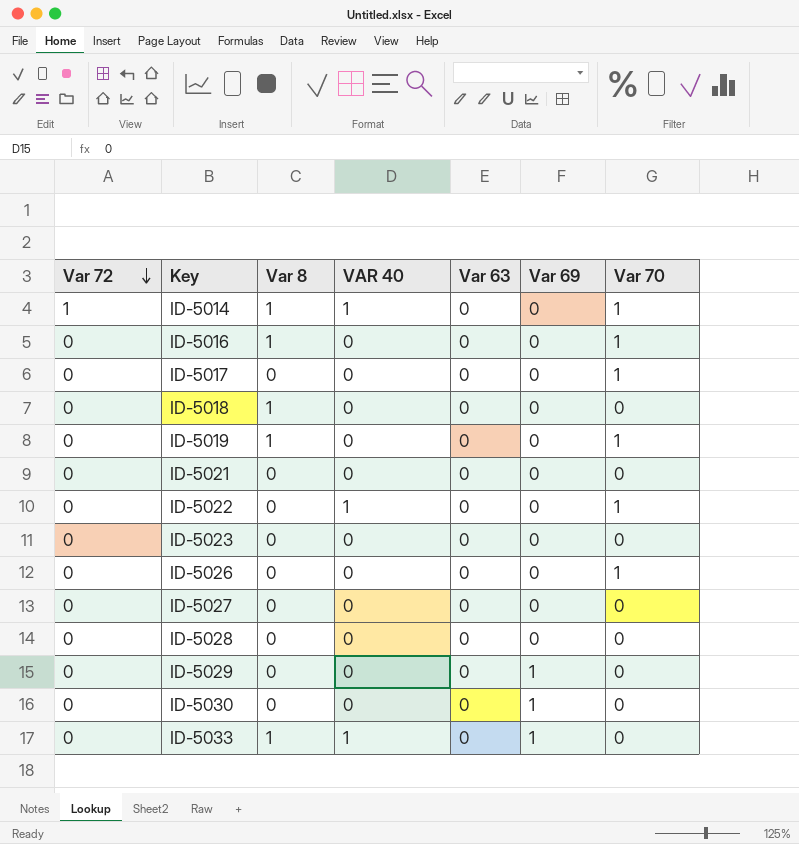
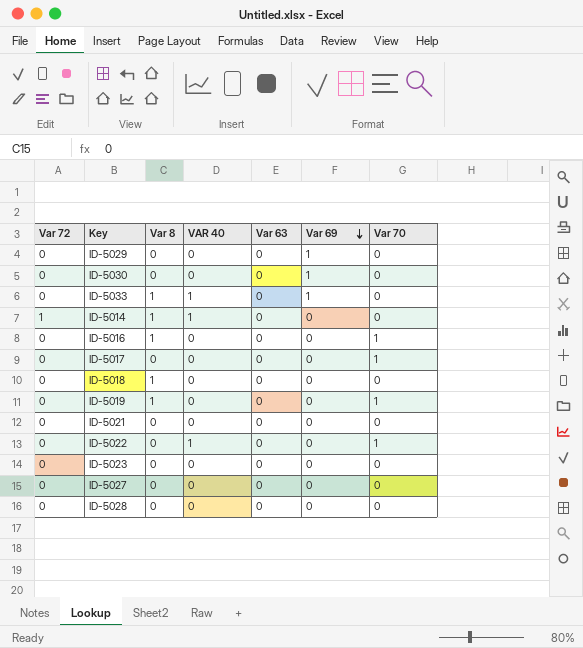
row order: Var 72 descending -> Var 69 descending
row ID-5026: 0 | 0 | 0 | 0 | 0 | 1 -> none
ID-5014 | Var 70: 1 -> 0

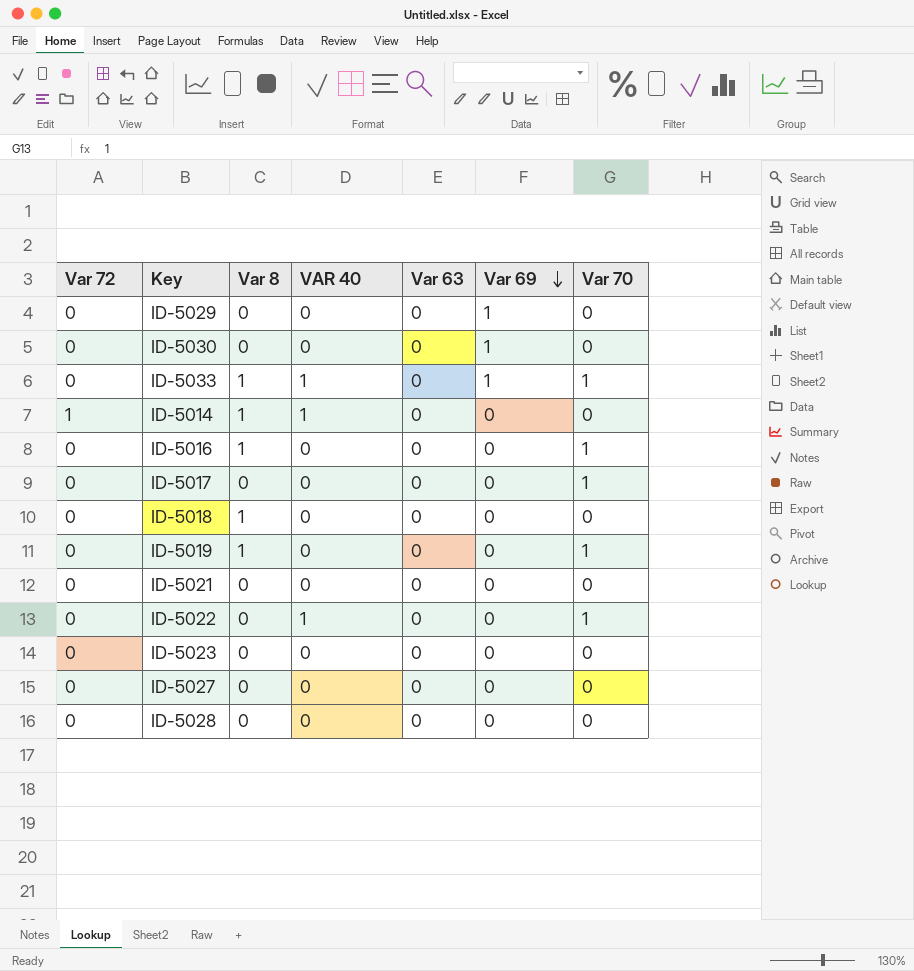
ID-5033 | Var 70: 0 -> 1

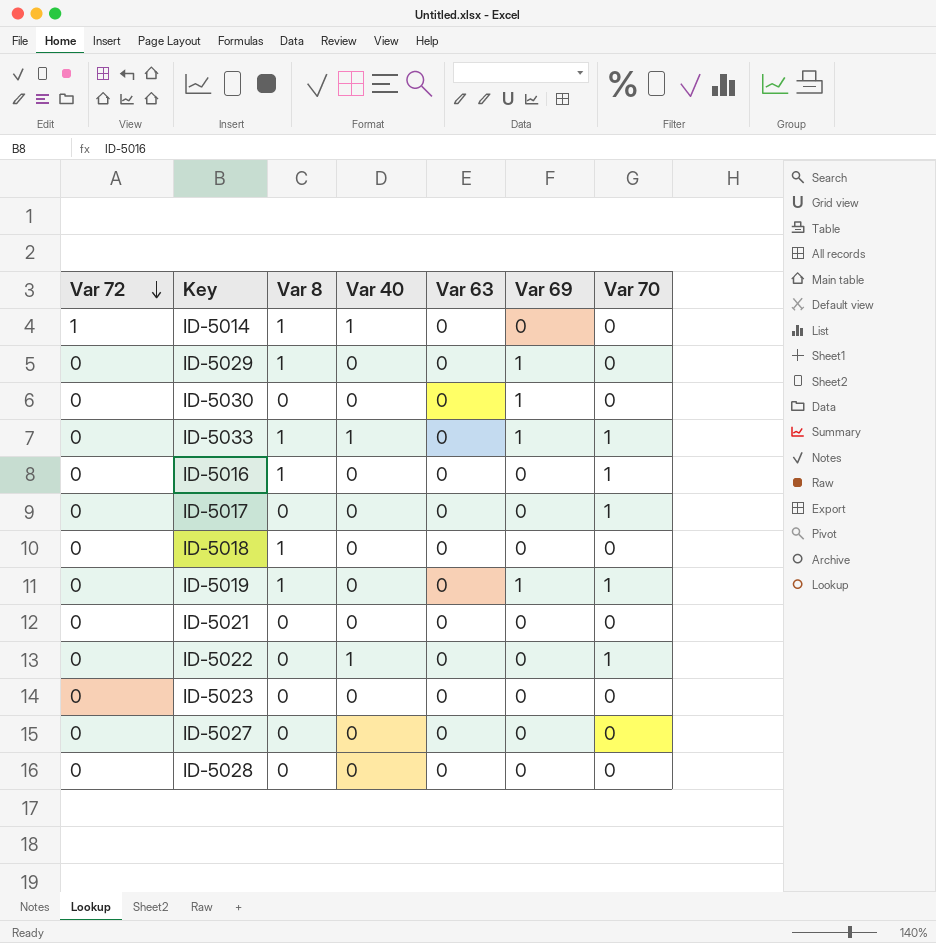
row order: Var 69 descending -> Var 72 descending
column name: VAR 40 -> Var 40
ID-5029 | Var 8: 0 -> 1
ID-5019 | Var 69: 0 -> 1

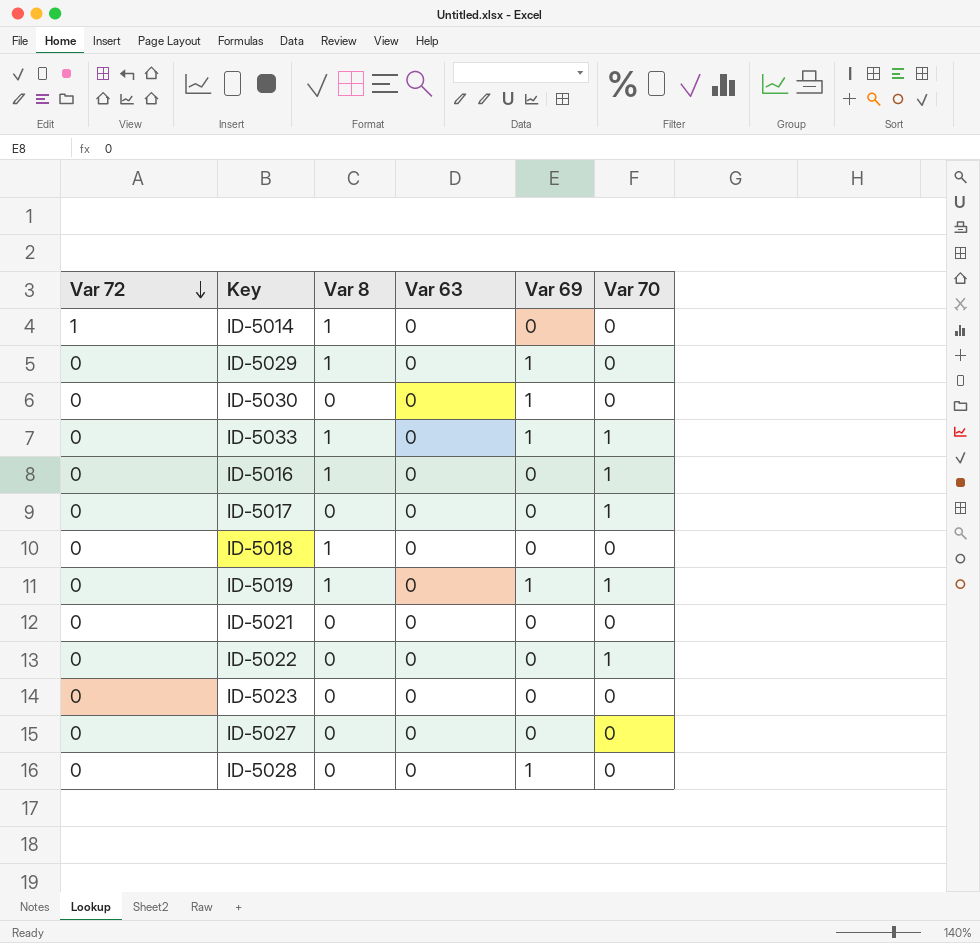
column Var 40 | position: 4 -> none
ID-5028 | Var 69: 0 -> 1

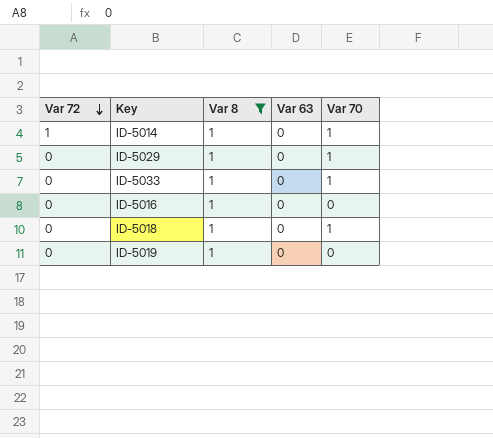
filter: none -> Var 8 = 1
column Var 69 | position: 5 -> none
ID-5014 | Var 70: 0 -> 1
ID-5029 | Var 70: 0 -> 1
ID-5016 | Var 70: 1 -> 0
ID-5018 | Var 70: 0 -> 1
ID-5019 | Var 70: 1 -> 0

